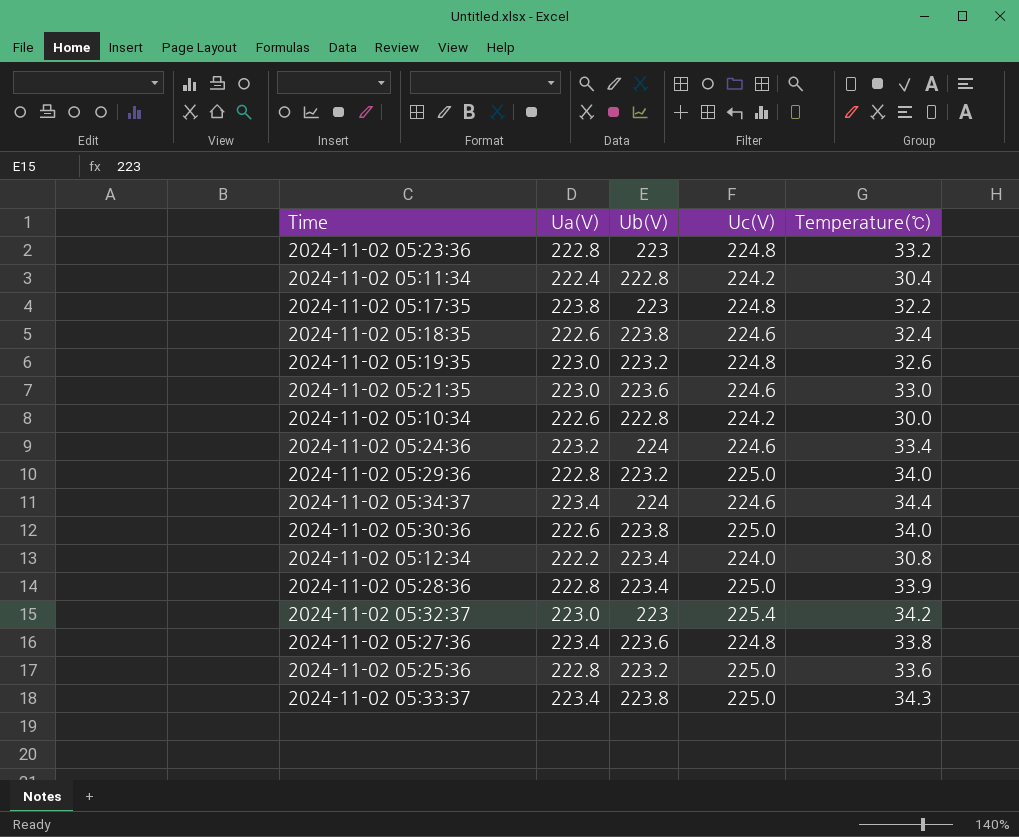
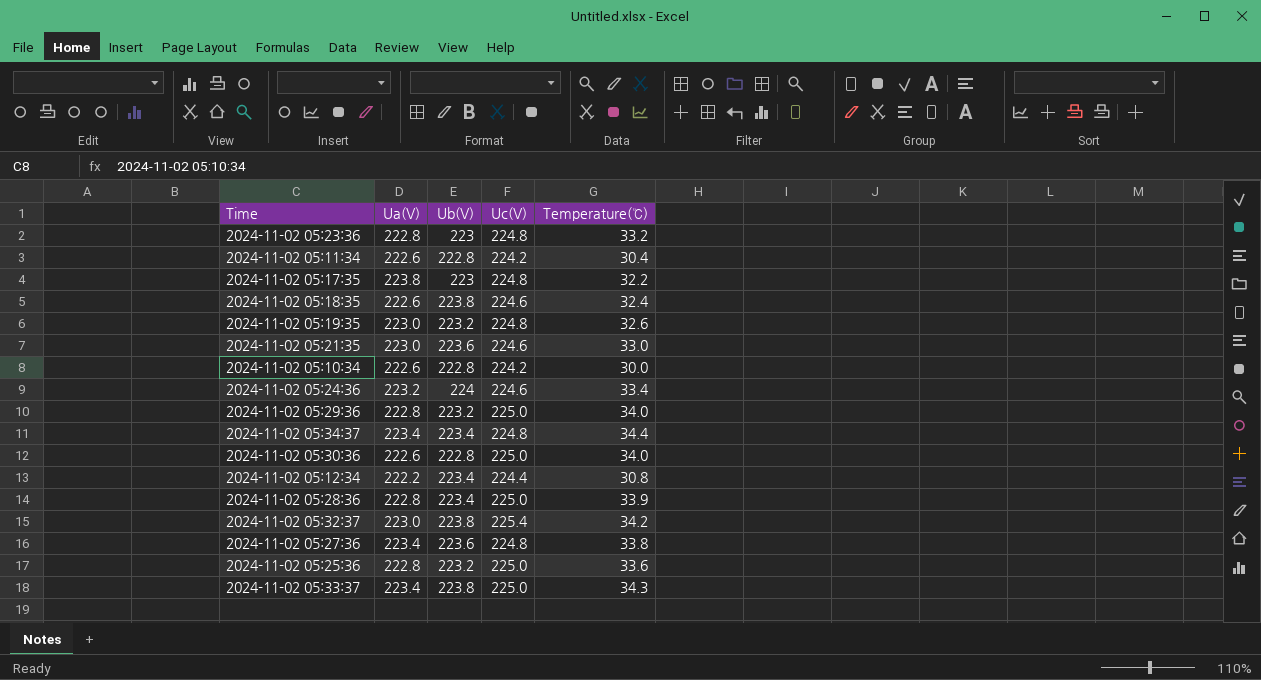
2024-11-02 05:11:34 | Ua(V): 222.4 -> 222.6
2024-11-02 05:34:37 | Ub(V): 224 -> 223.4
2024-11-02 05:34:37 | Uc(V): 224.6 -> 224.8
2024-11-02 05:30:36 | Ub(V): 223.8 -> 222.8
2024-11-02 05:12:34 | Uc(V): 224.0 -> 224.4
2024-11-02 05:32:37 | Ub(V): 223 -> 223.8

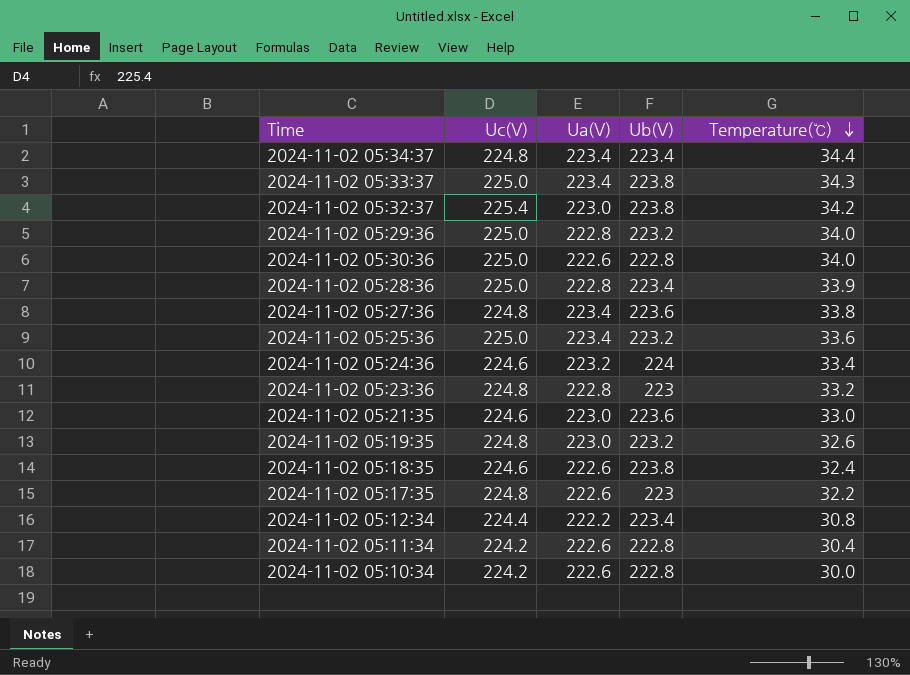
row order: none -> Temperature(℃) descending
column Uc(V) | position: 4 -> 2
2024-11-02 05:25:36 | Ua(V): 222.8 -> 223.4
2024-11-02 05:17:35 | Ua(V): 223.8 -> 222.6

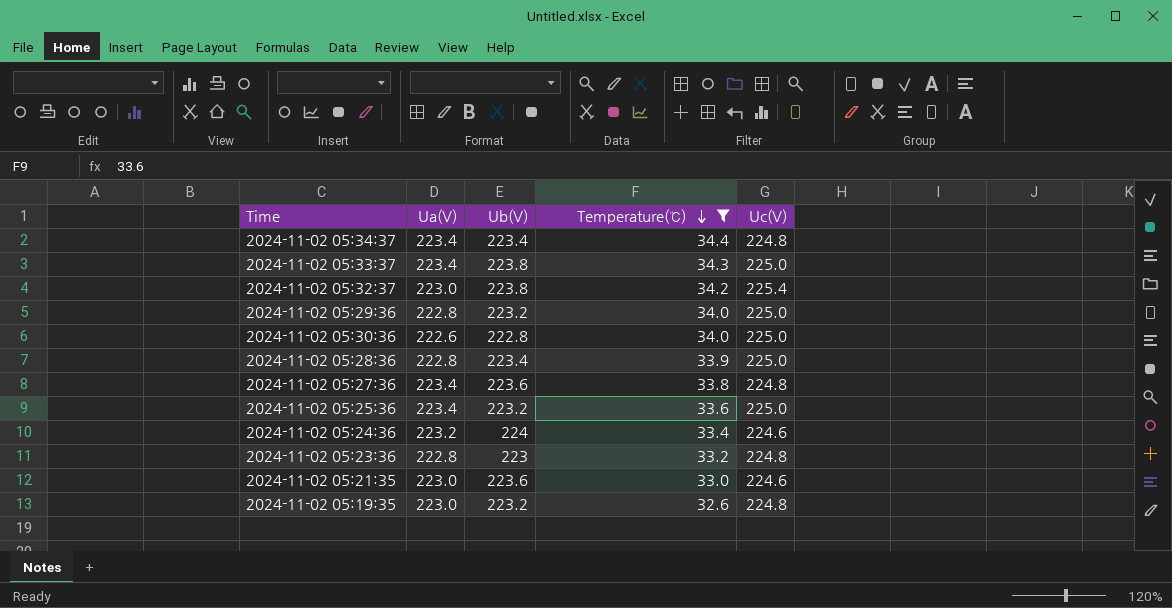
filter: none -> Temperature(℃) >= 32.6
column Uc(V) | position: 2 -> 5

